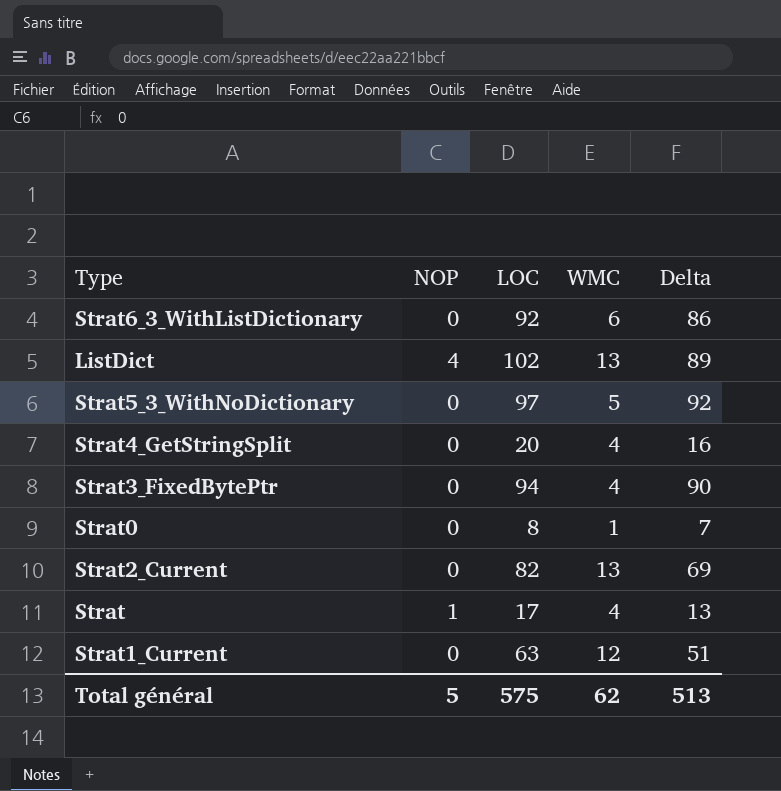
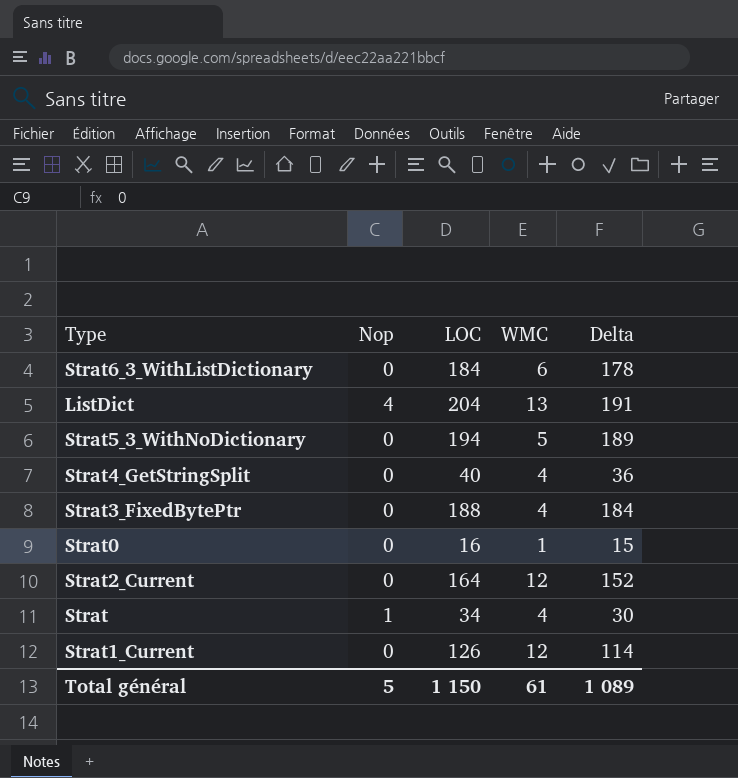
column name: NOP -> Nop
Strat6_3_WithListDictionary | LOC: 92 -> 184
Strat6_3_WithListDictionary | Delta: 86 -> 178
ListDict | LOC: 102 -> 204
ListDict | Delta: 89 -> 191
Strat5_3_WithNoDictionary | LOC: 97 -> 194
Strat5_3_WithNoDictionary | Delta: 92 -> 189
Strat4_GetStringSplit | LOC: 20 -> 40
Strat4_GetStringSplit | Delta: 16 -> 36
Strat3_FixedBytePtr | LOC: 94 -> 188
Strat3_FixedBytePtr | Delta: 90 -> 184
Strat0 | LOC: 8 -> 16
Strat0 | Delta: 7 -> 15
Strat2_Current | LOC: 82 -> 164
Strat2_Current | WMC: 13 -> 12
Strat2_Current | Delta: 69 -> 152
Strat | LOC: 17 -> 34
Strat | Delta: 13 -> 30
Strat1_Current | LOC: 63 -> 126
Strat1_Current | Delta: 51 -> 114
Total général | LOC: 575 -> 1 150
Total général | WMC: 62 -> 61
Total général | Delta: 513 -> 1 089

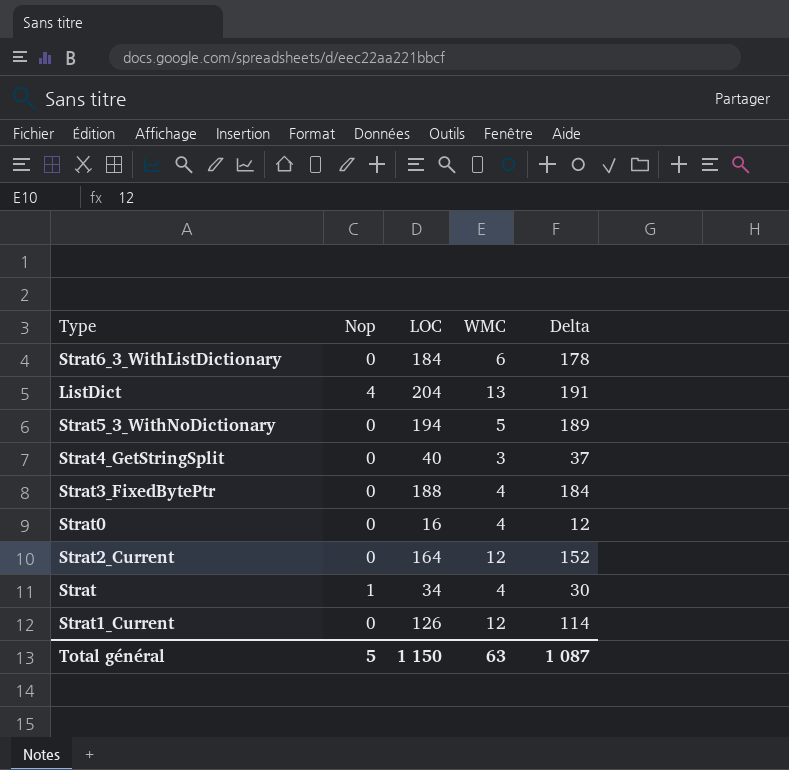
Strat4_GetStringSplit | WMC: 4 -> 3
Strat4_GetStringSplit | Delta: 36 -> 37
Strat0 | WMC: 1 -> 4
Strat0 | Delta: 15 -> 12
Total général | WMC: 61 -> 63
Total général | Delta: 1 089 -> 1 087

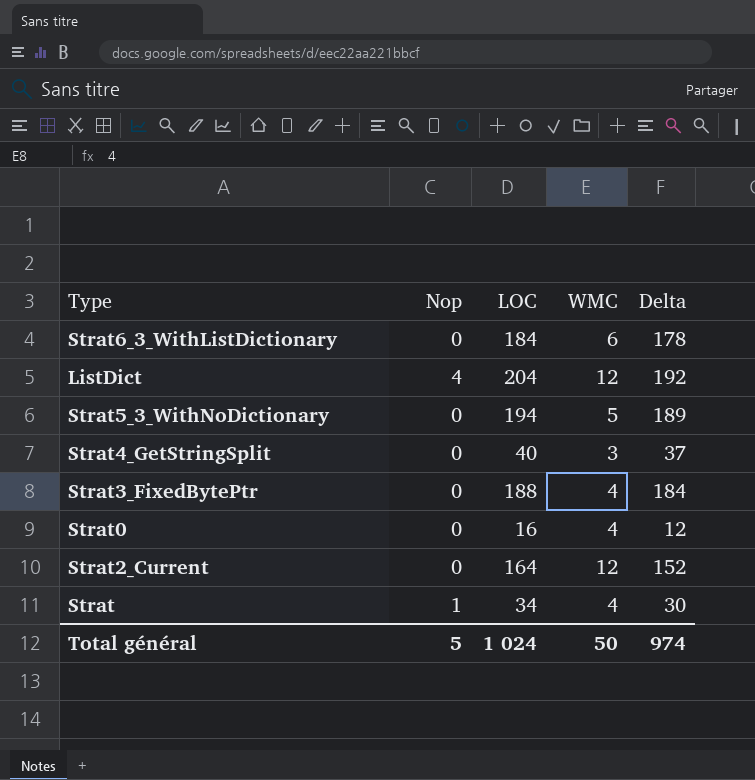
row Strat1_Current: 0 | 126 | 12 | 114 -> none
ListDict | WMC: 13 -> 12
ListDict | Delta: 191 -> 192
Total général | LOC: 1 150 -> 1 024
Total général | WMC: 63 -> 50
Total général | Delta: 1 087 -> 974

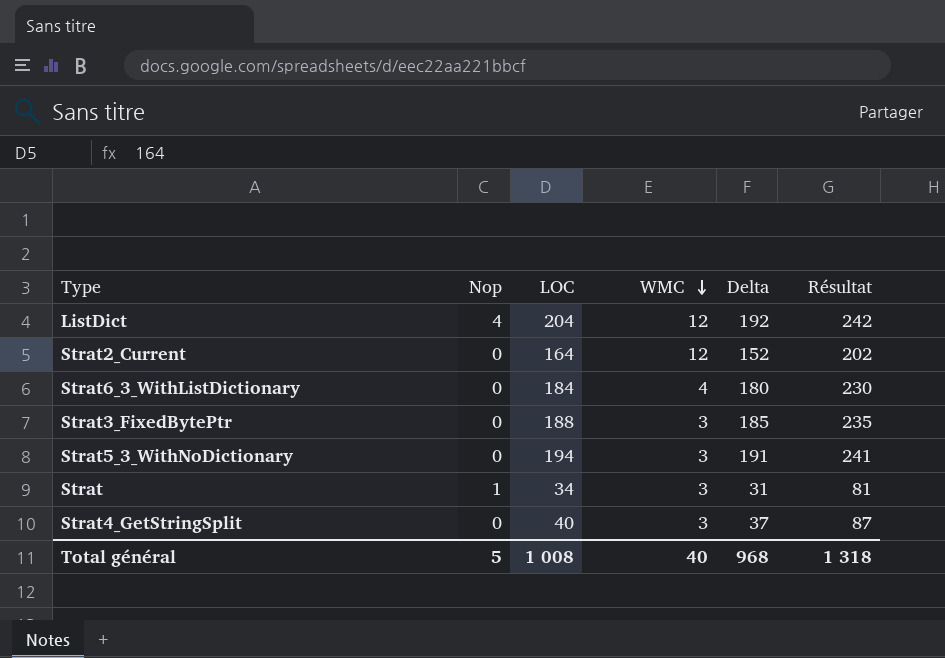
row order: none -> WMC descending
column Résultat | formula: none -> [Delta] + 50
row Strat0: 0 | 16 | 4 | 12 -> none
Strat6_3_WithListDictionary | WMC: 6 -> 4
Strat6_3_WithListDictionary | Delta: 178 -> 180
Strat3_FixedBytePtr | WMC: 4 -> 3
Strat3_FixedBytePtr | Delta: 184 -> 185
Strat5_3_WithNoDictionary | WMC: 5 -> 3
Strat5_3_WithNoDictionary | Delta: 189 -> 191
Strat | WMC: 4 -> 3
Strat | Delta: 30 -> 31
Total général | LOC: 1 024 -> 1 008
Total général | WMC: 50 -> 40
Total général | Delta: 974 -> 968

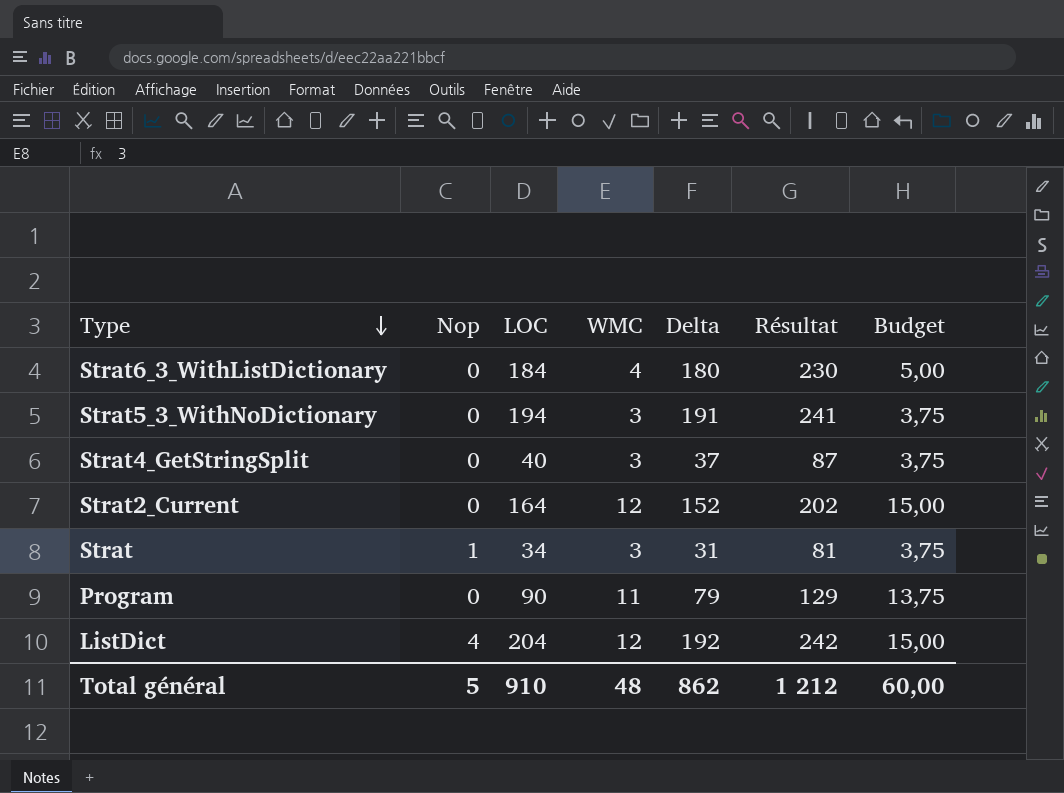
row order: WMC descending -> Type descending
column Budget | formula: none -> [WMC] * 1,25
row Strat3_FixedBytePtr: 0 | 188 | 3 | 185 | 235 -> none
row Program: none -> 0 | 90 | 11 | 79 | 129 | 13,75
Total général | LOC: 1 008 -> 910
Total général | WMC: 40 -> 48
Total général | Delta: 968 -> 862
Total général | Résultat: 1 318 -> 1 212

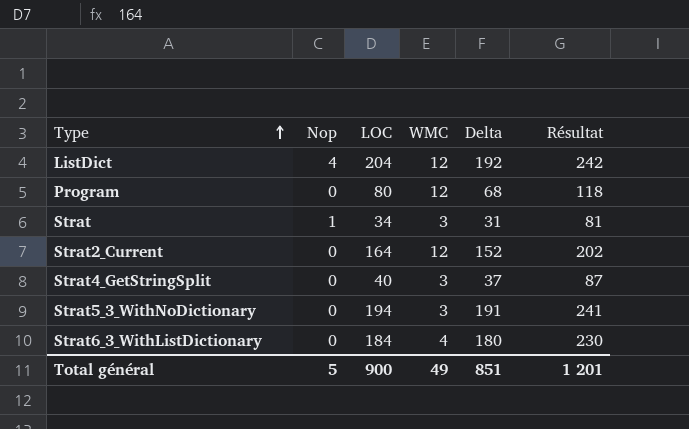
row order: Type descending -> Type ascending
column Budget | formula: [WMC] * 1,25 -> none
Program | LOC: 90 -> 80
Program | WMC: 11 -> 12
Program | Delta: 79 -> 68
Program | Résultat: 129 -> 118
Total général | LOC: 910 -> 900
Total général | WMC: 48 -> 49
Total général | Delta: 862 -> 851
Total général | Résultat: 1 212 -> 1 201

